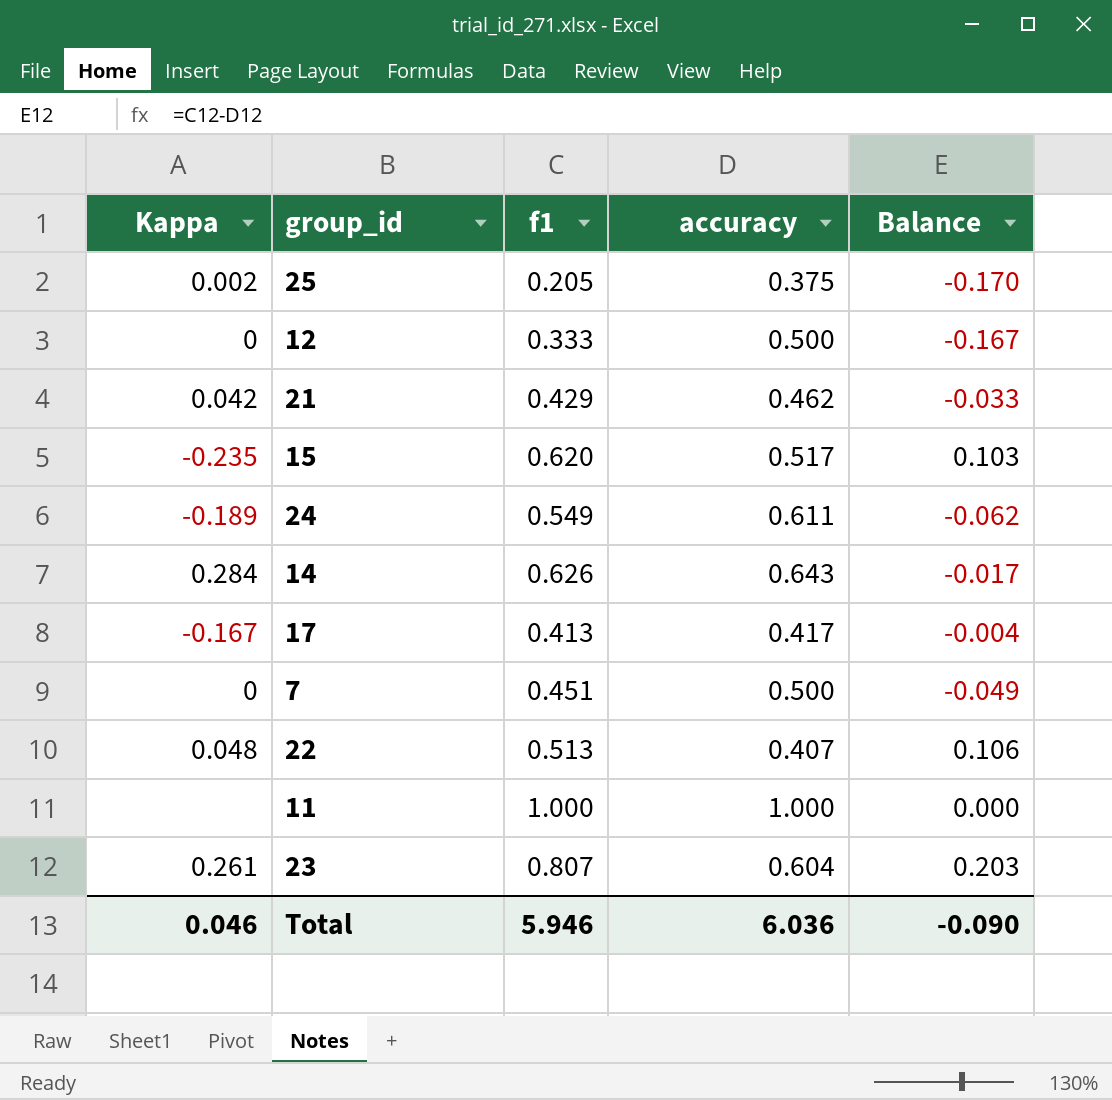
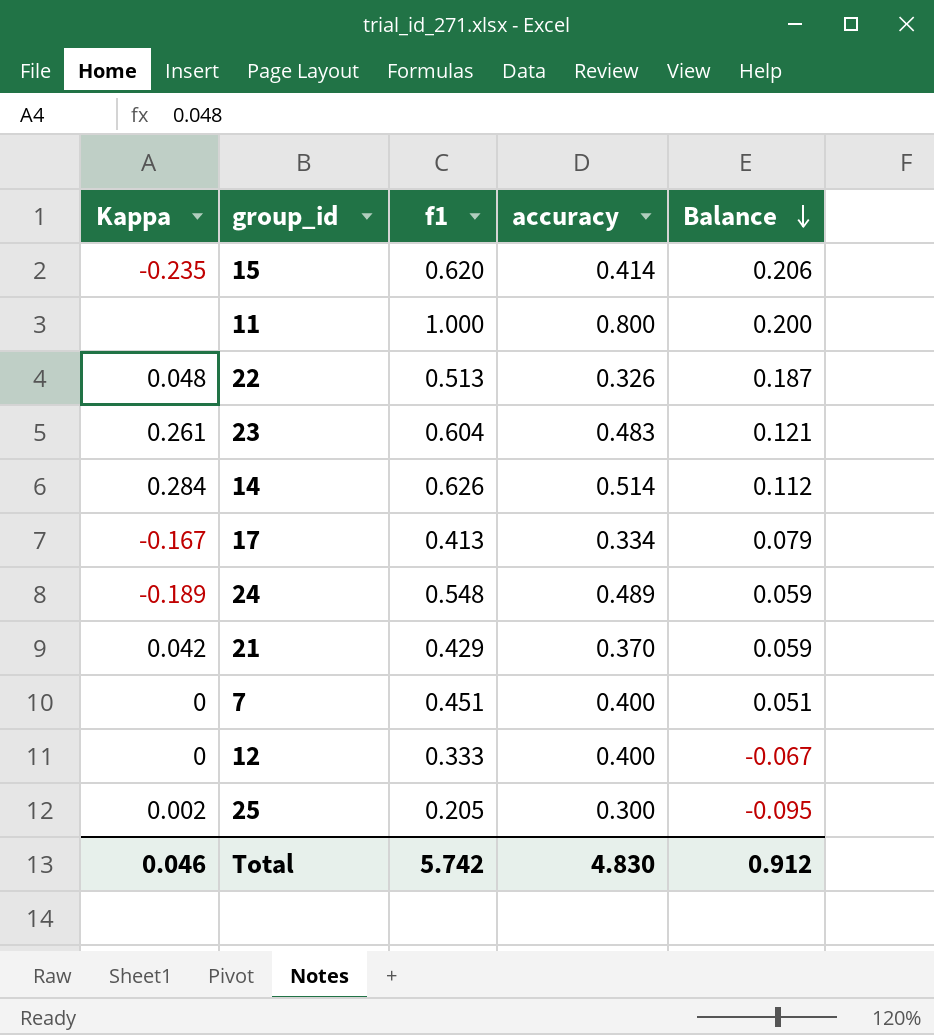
row order: none -> Balance descending
15 | accuracy: 0.517 -> 0.414
15 | Balance: 0.103 -> 0.206
11 | accuracy: 1.000 -> 0.800
11 | Balance: 0.000 -> 0.200
22 | accuracy: 0.407 -> 0.326
22 | Balance: 0.106 -> 0.187
23 | f1: 0.807 -> 0.604
23 | accuracy: 0.604 -> 0.483
23 | Balance: 0.203 -> 0.121
14 | accuracy: 0.643 -> 0.514
14 | Balance: -0.017 -> 0.112
17 | accuracy: 0.417 -> 0.334
17 | Balance: -0.004 -> 0.079
24 | f1: 0.549 -> 0.548
24 | accuracy: 0.611 -> 0.489
24 | Balance: -0.062 -> 0.059
21 | accuracy: 0.462 -> 0.370
21 | Balance: -0.033 -> 0.059
7 | accuracy: 0.500 -> 0.400
7 | Balance: -0.049 -> 0.051
12 | accuracy: 0.500 -> 0.400
12 | Balance: -0.167 -> -0.067
25 | accuracy: 0.375 -> 0.300
25 | Balance: -0.170 -> -0.095
Total | f1: 5.946 -> 5.742
Total | accuracy: 6.036 -> 4.830
Total | Balance: -0.090 -> 0.912

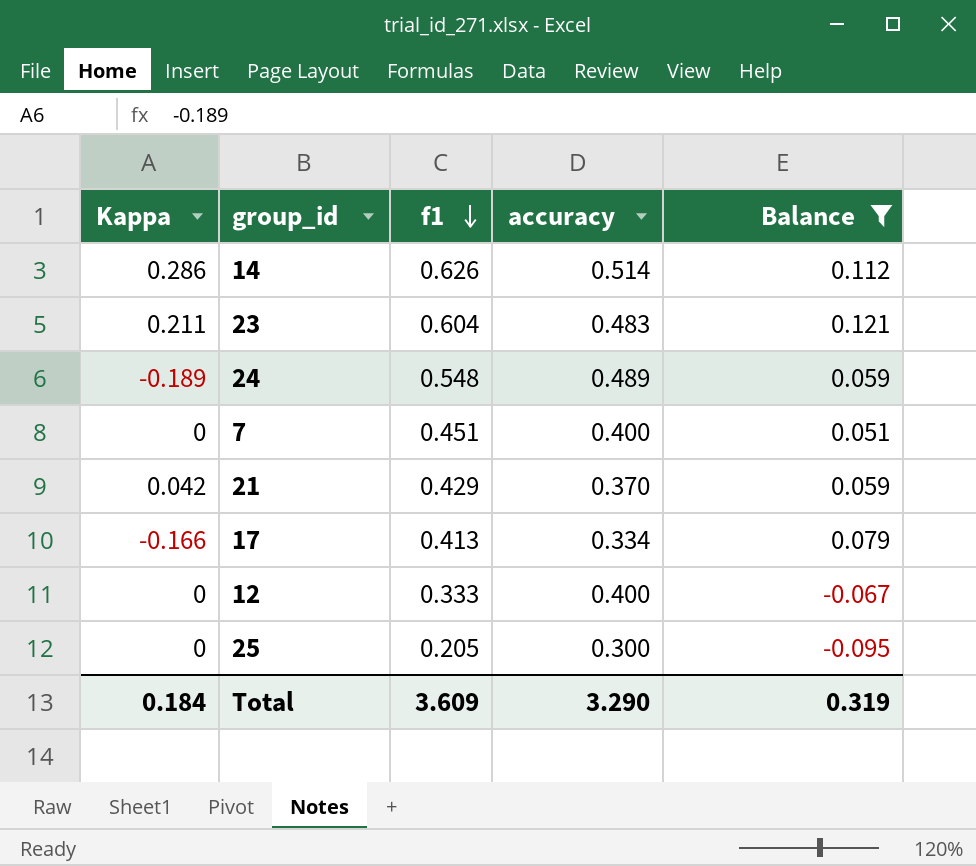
filter: none -> Balance <= 0.121
row order: Balance descending -> f1 descending
14 | Kappa: 0.284 -> 0.286
23 | Kappa: 0.261 -> 0.211
17 | Kappa: -0.167 -> -0.166
25 | Kappa: 0.002 -> 0
Total | Kappa: 0.046 -> 0.184
Total | f1: 5.742 -> 3.609
Total | accuracy: 4.830 -> 3.290
Total | Balance: 0.912 -> 0.319

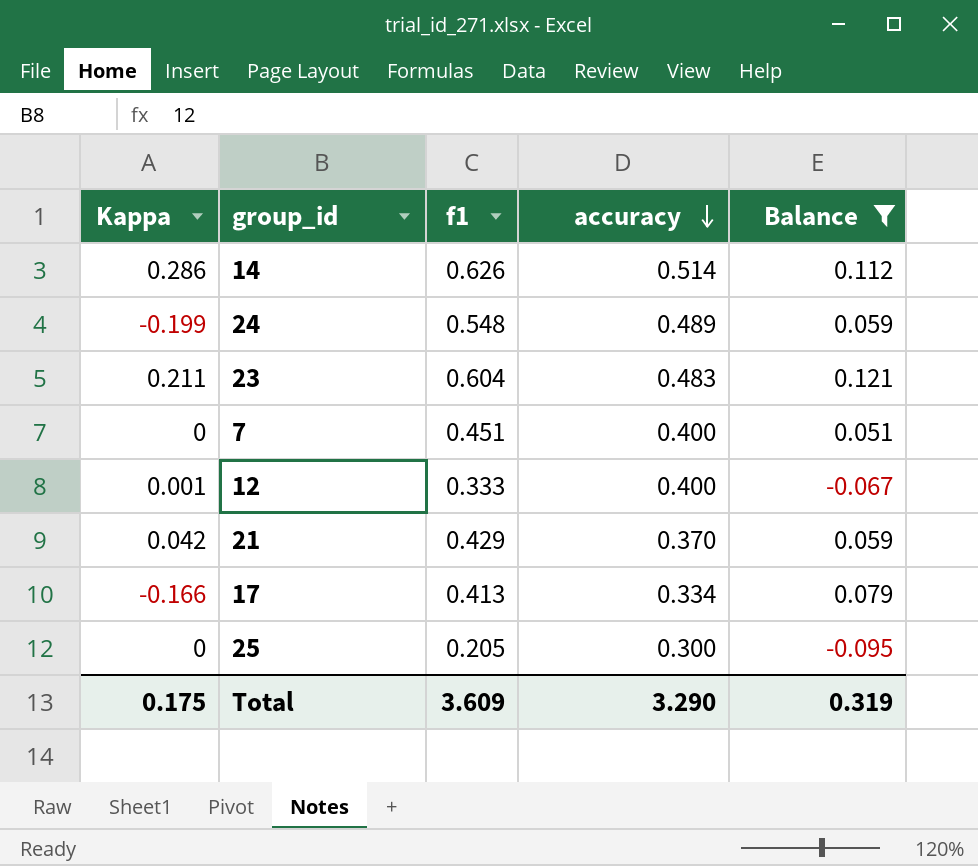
row order: f1 descending -> accuracy descending
24 | Kappa: -0.189 -> -0.199
12 | Kappa: 0 -> 0.001
Total | Kappa: 0.184 -> 0.175

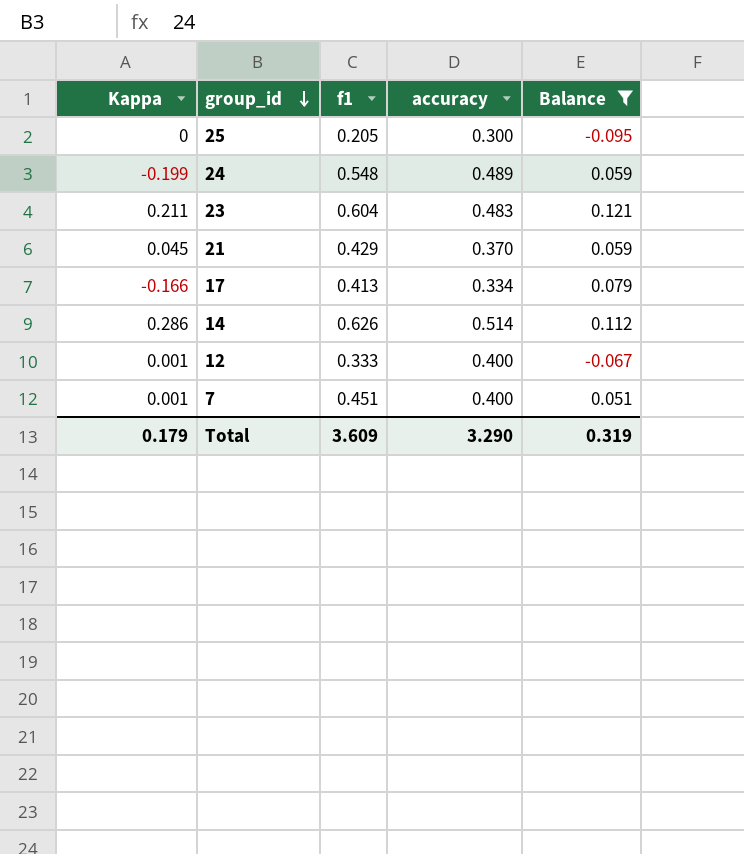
row order: accuracy descending -> group_id descending
21 | Kappa: 0.042 -> 0.045
7 | Kappa: 0 -> 0.001
Total | Kappa: 0.175 -> 0.179

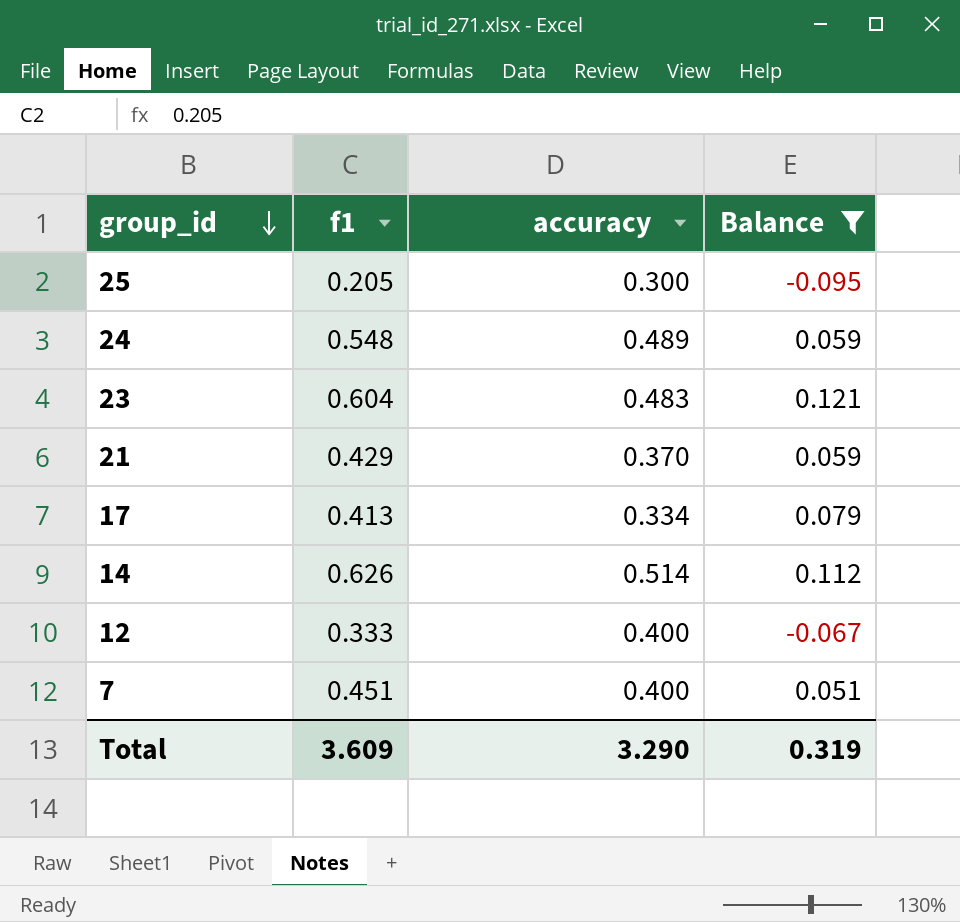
column Kappa | position: 1 -> none

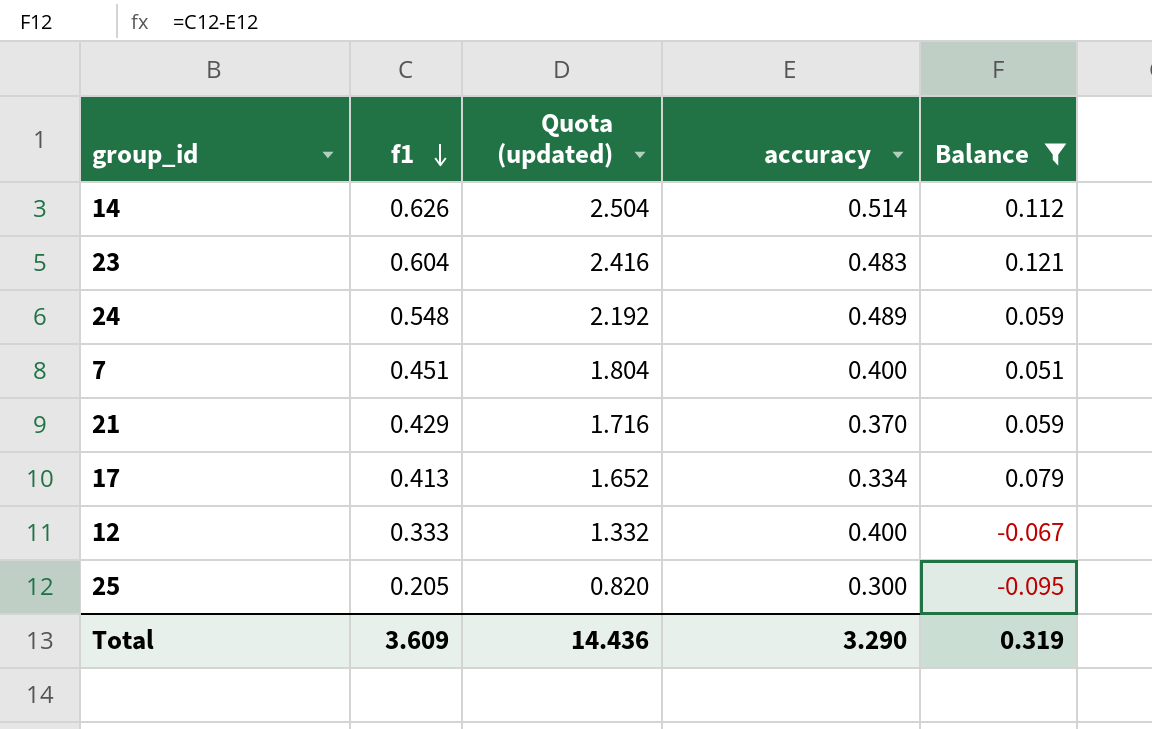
row order: group_id descending -> f1 descending
column Quota (updated) | formula: none -> [f1] * 4

